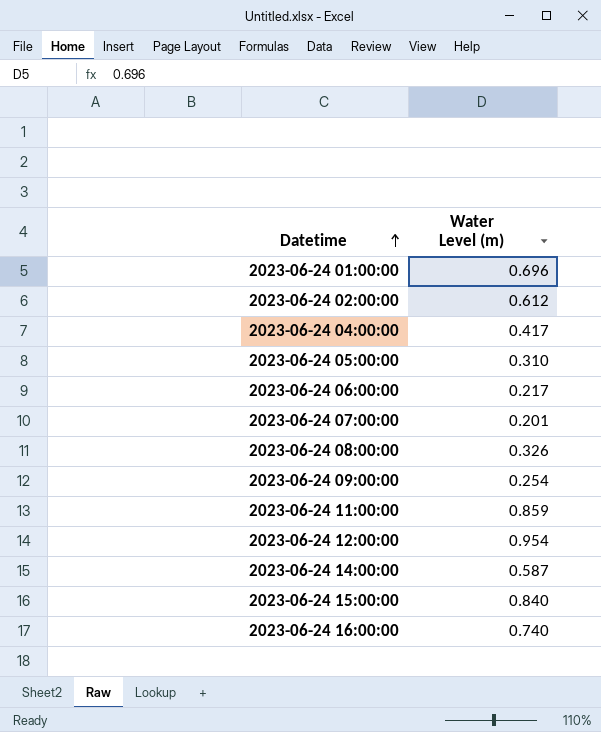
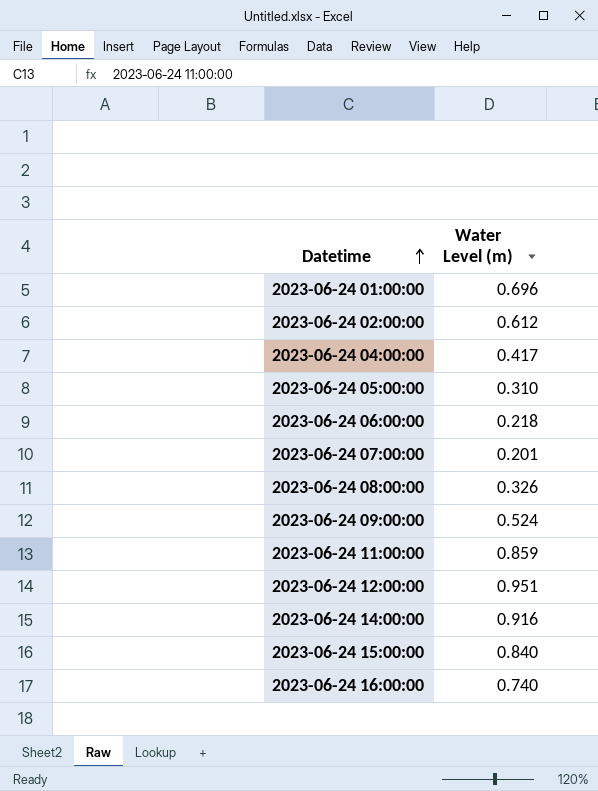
2023-06-24 06:00:00 | Water Level (m): 0.217 -> 0.218
2023-06-24 09:00:00 | Water Level (m): 0.254 -> 0.524
2023-06-24 12:00:00 | Water Level (m): 0.954 -> 0.951
2023-06-24 14:00:00 | Water Level (m): 0.587 -> 0.916

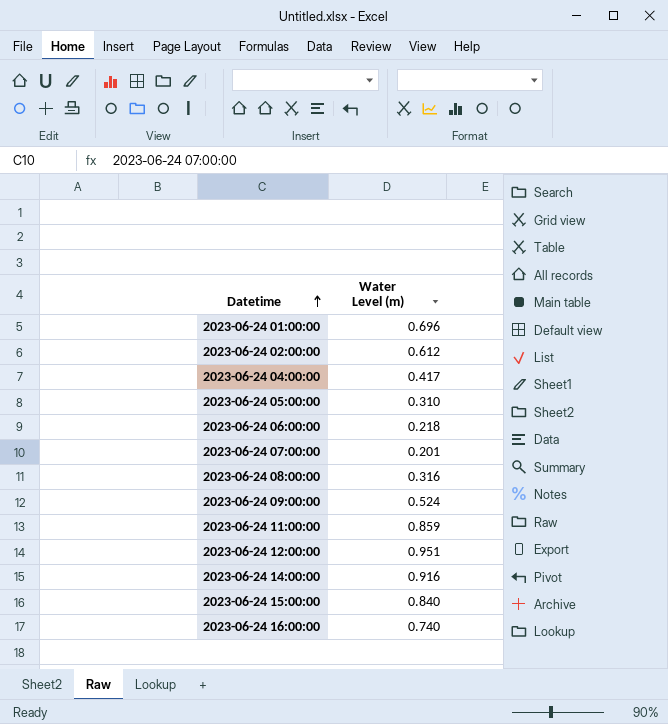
2023-06-24 08:00:00 | Water Level (m): 0.326 -> 0.316

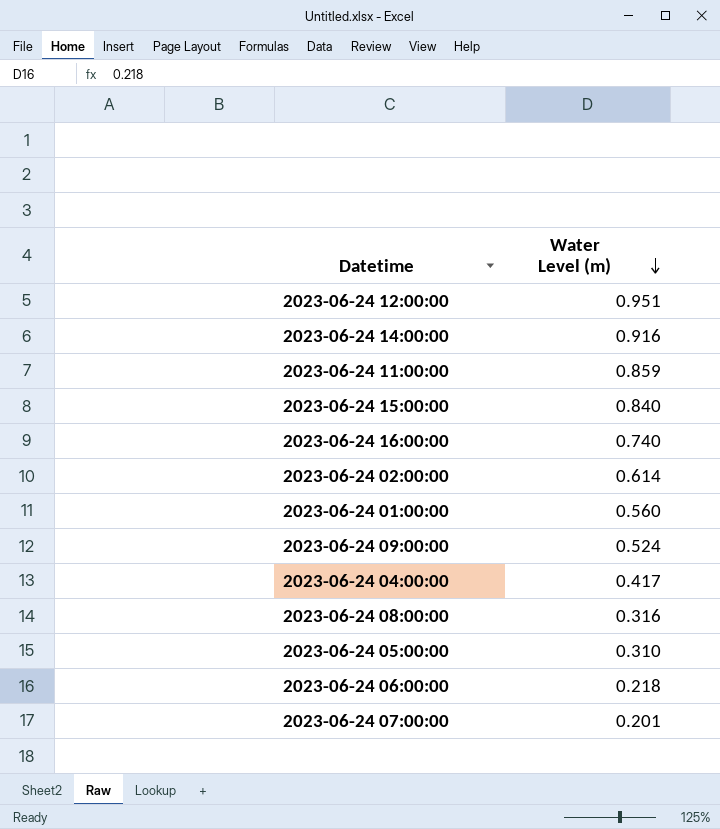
row order: Datetime ascending -> Water Level (m) descending
2023-06-24 02:00:00 | Water Level (m): 0.612 -> 0.614
2023-06-24 01:00:00 | Water Level (m): 0.696 -> 0.560

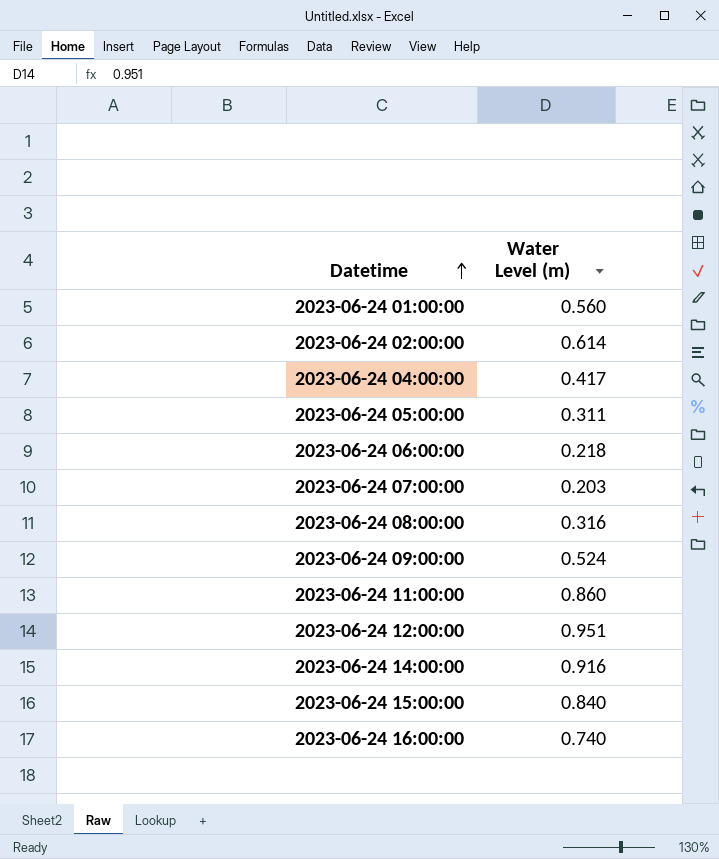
row order: Water Level (m) descending -> Datetime ascending
2023-06-24 05:00:00 | Water Level (m): 0.310 -> 0.311
2023-06-24 07:00:00 | Water Level (m): 0.201 -> 0.203
2023-06-24 11:00:00 | Water Level (m): 0.859 -> 0.860

